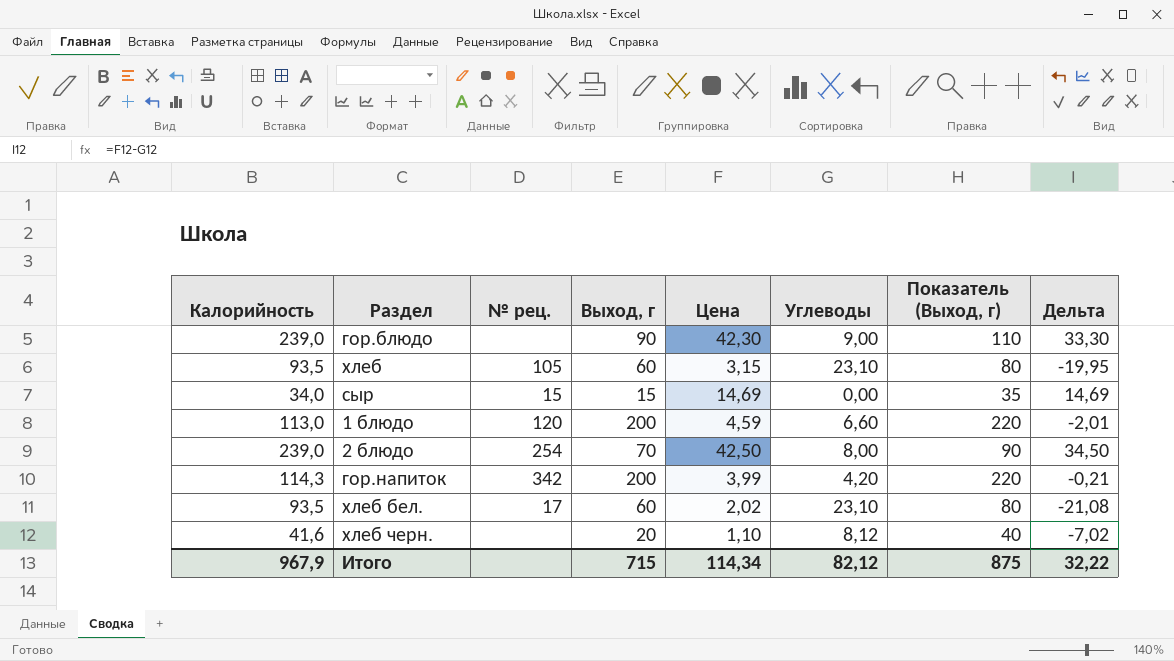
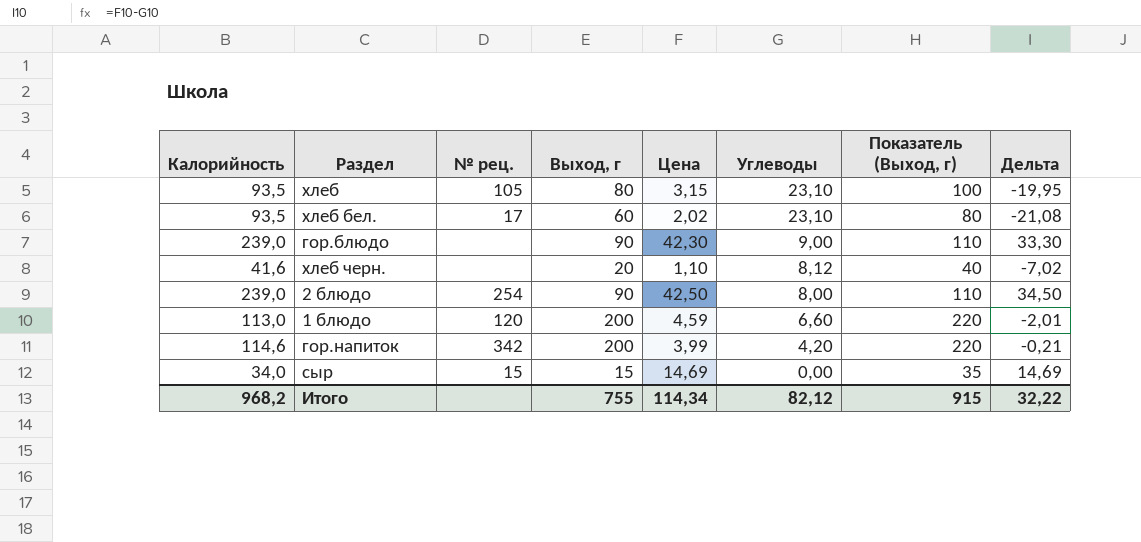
row order: none -> Углеводы descending
хлеб | Выход, г: 60 -> 80
хлеб | Показатель (Выход, г): 80 -> 100
2 блюдо | Выход, г: 70 -> 90
2 блюдо | Показатель (Выход, г): 90 -> 110
гор.напиток | Калорийность: 114,3 -> 114,6
Итого | Калорийность: 967,9 -> 968,2
Итого | Выход, г: 715 -> 755
Итого | Показатель (Выход, г): 875 -> 915

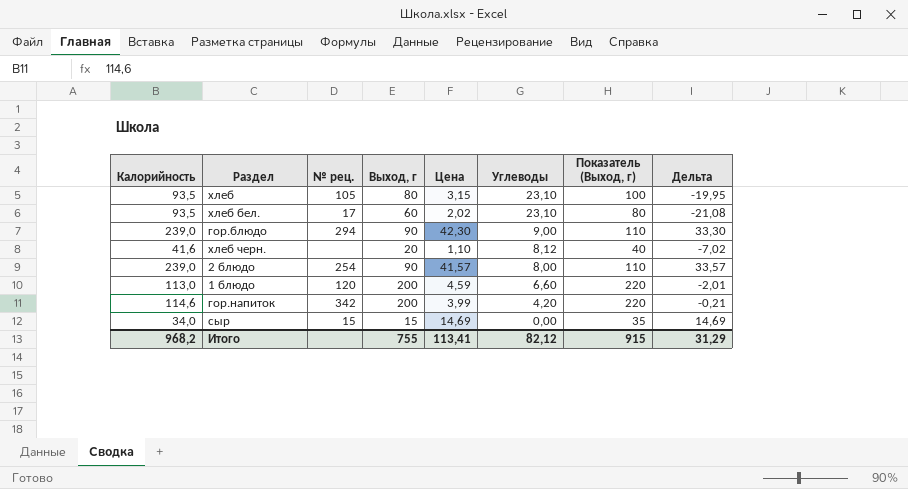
гор.блюдо | № рец.: none -> 294
2 блюдо | Цена: 42,50 -> 41,57
2 блюдо | Дельта: 34,50 -> 33,57
Итого | Цена: 114,34 -> 113,41
Итого | Дельта: 32,22 -> 31,29

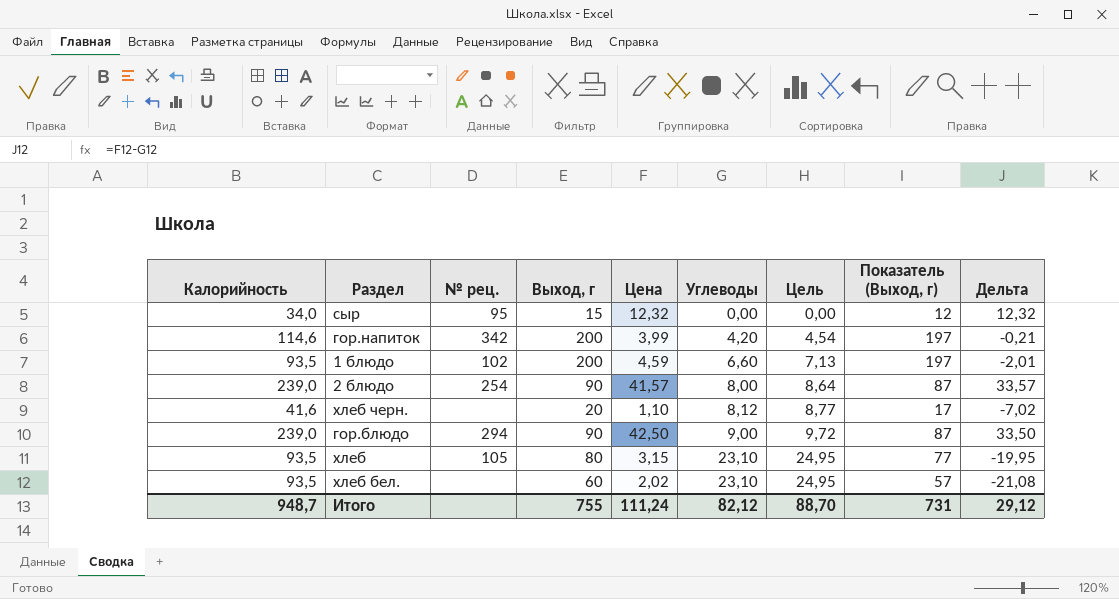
row order: Углеводы descending -> Углеводы ascending
column Цель | formula: none -> [Углеводы] * 1,08
column Показатель (Выход, г) | formula: [Выход, г] + 20 -> [Выход, г] - 3
сыр | № рец.: 15 -> 95
сыр | Цена: 14,69 -> 12,32
сыр | Дельта: 14,69 -> 12,32
1 блюдо | Калорийность: 113,0 -> 93,5
1 блюдо | № рец.: 120 -> 102
гор.блюдо | Цена: 42,30 -> 42,50
гор.блюдо | Дельта: 33,30 -> 33,50
хлеб бел. | № рец.: 17 -> none
Итого | Калорийность: 968,2 -> 948,7
Итого | Цена: 113,41 -> 111,24
Итого | Показатель (Выход, г): 915 -> 731
Итого | Дельта: 31,29 -> 29,12

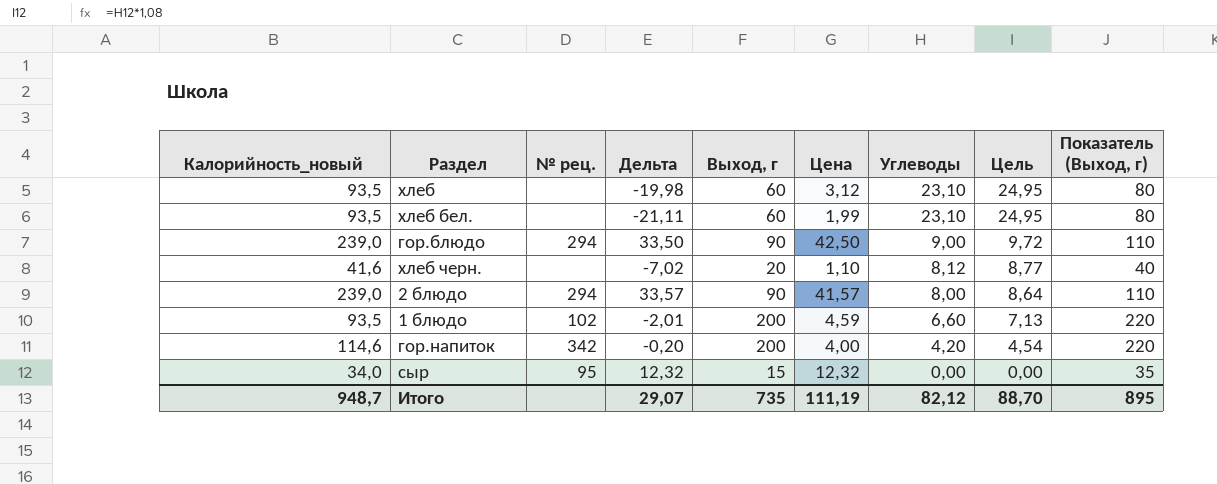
row order: Углеводы ascending -> Углеводы descending
column name: Калорийность -> Калорийность_новый
column Дельта | position: 9 -> 4
column Показатель (Выход, г) | formula: [Выход, г] - 3 -> [Выход, г] + 20
хлеб | № рец.: 105 -> none
хлеб | Дельта: -19,95 -> -19,98
хлеб | Выход, г: 80 -> 60
хлеб | Цена: 3,15 -> 3,12
хлеб бел. | Дельта: -21,08 -> -21,11
хлеб бел. | Цена: 2,02 -> 1,99
2 блюдо | № рец.: 254 -> 294
гор.напиток | Дельта: -0,21 -> -0,20
гор.напиток | Цена: 3,99 -> 4,00
Итого | Дельта: 29,12 -> 29,07
Итого | Выход, г: 755 -> 735
Итого | Цена: 111,24 -> 111,19
Итого | Показатель (Выход, г): 731 -> 895

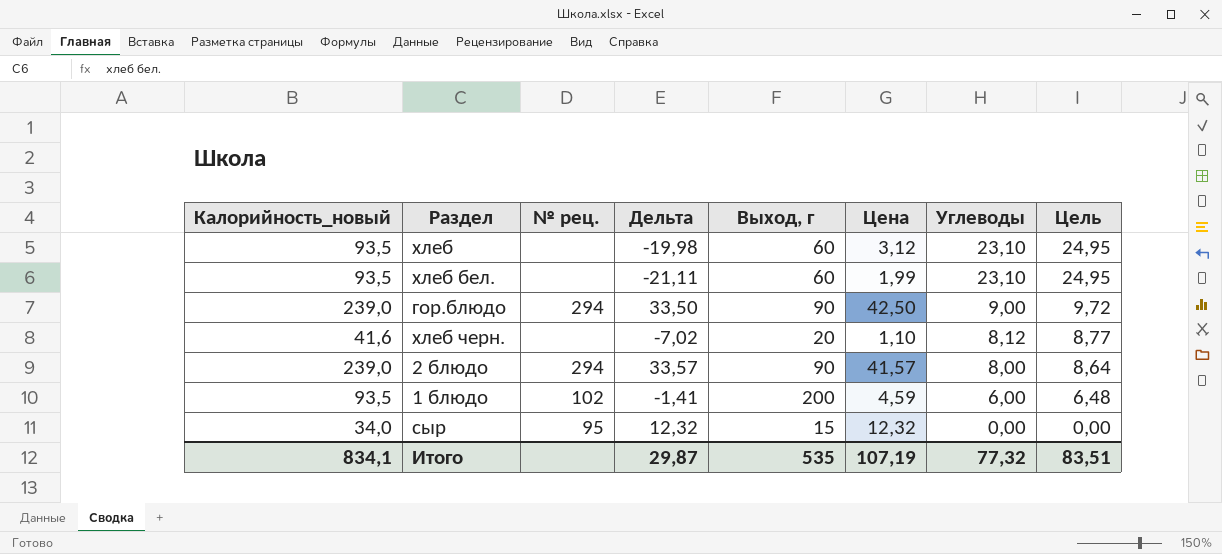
column Показатель (Выход, г) | formula: [Выход, г] + 20 -> none
row гор.напиток: 114,6 | 342 | -0,20 | 200 | 4,00 | 4,20 | 4,54 | 220 -> none
1 блюдо | Дельта: -2,01 -> -1,41
1 блюдо | Углеводы: 6,60 -> 6,00
1 блюдо | Цель: 7,13 -> 6,48
Итого | Калорийность_новый: 948,7 -> 834,1
Итого | Дельта: 29,07 -> 29,87
Итого | Выход, г: 735 -> 535
Итого | Цена: 111,19 -> 107,19
Итого | Углеводы: 82,12 -> 77,32
Итого | Цель: 88,70 -> 83,51

